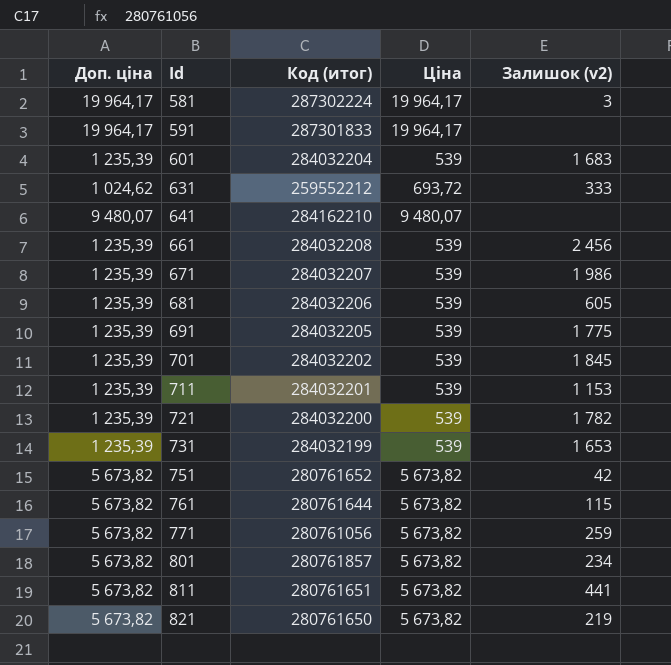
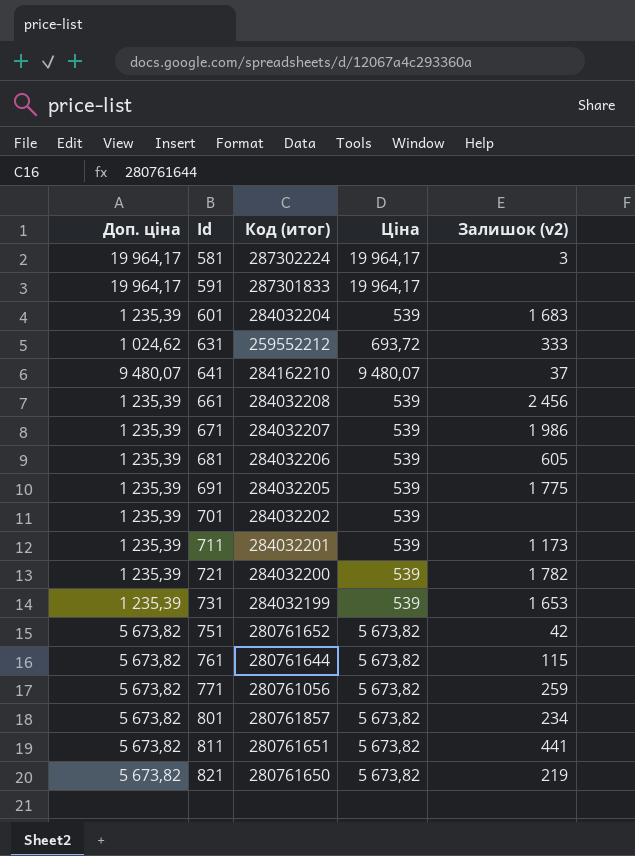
641 | Залишок (v2): none -> 37
701 | Залишок (v2): 1 845 -> none
711 | Залишок (v2): 1 153 -> 1 173

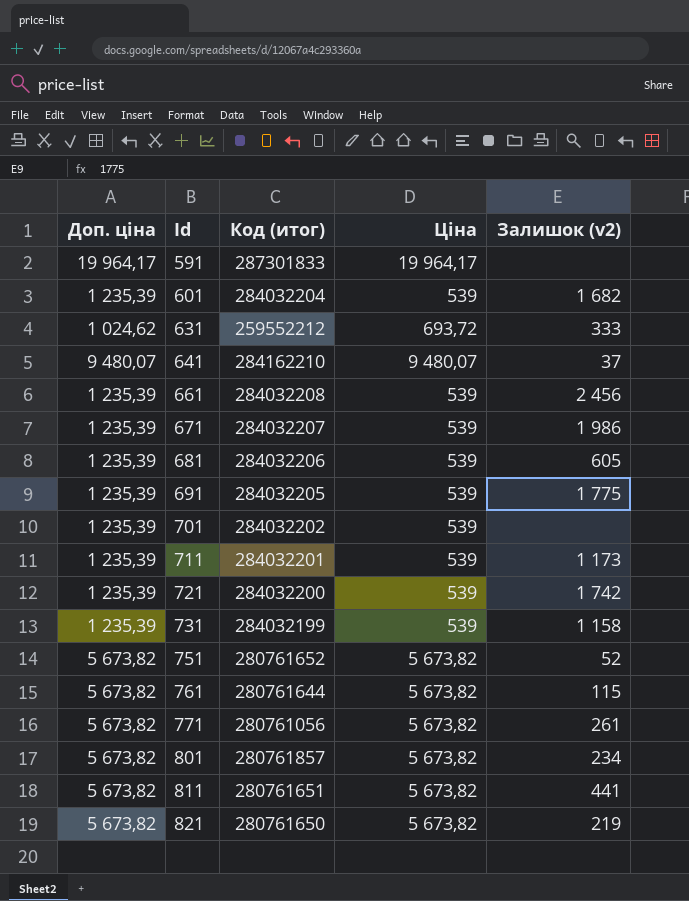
row 581: 19 964,17 | 287302224 | 19 964,17 | 3 -> none
601 | Залишок (v2): 1 683 -> 1 682
721 | Залишок (v2): 1 782 -> 1 742
731 | Залишок (v2): 1 653 -> 1 158
751 | Залишок (v2): 42 -> 52
771 | Залишок (v2): 259 -> 261

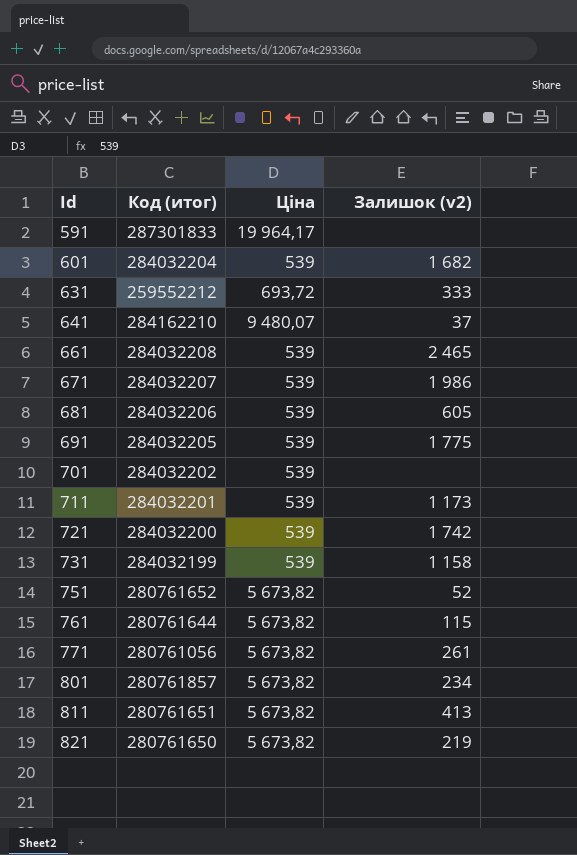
column Доп. ціна | position: 1 -> none
661 | Залишок (v2): 2 456 -> 2 465
811 | Залишок (v2): 441 -> 413

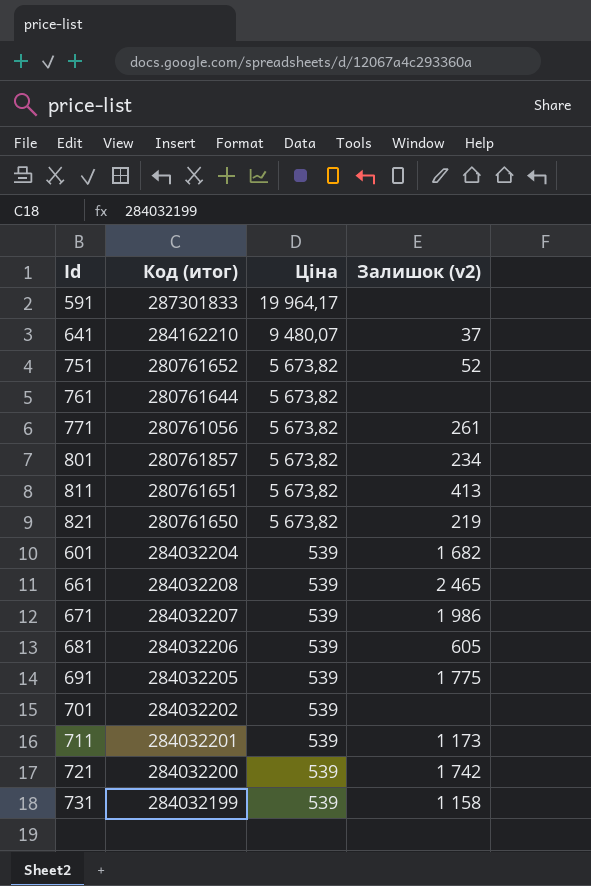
row order: Id ascending -> Ціна descending
row 631: 259552212 | 693,72 | 333 -> none
761 | Залишок (v2): 115 -> none

